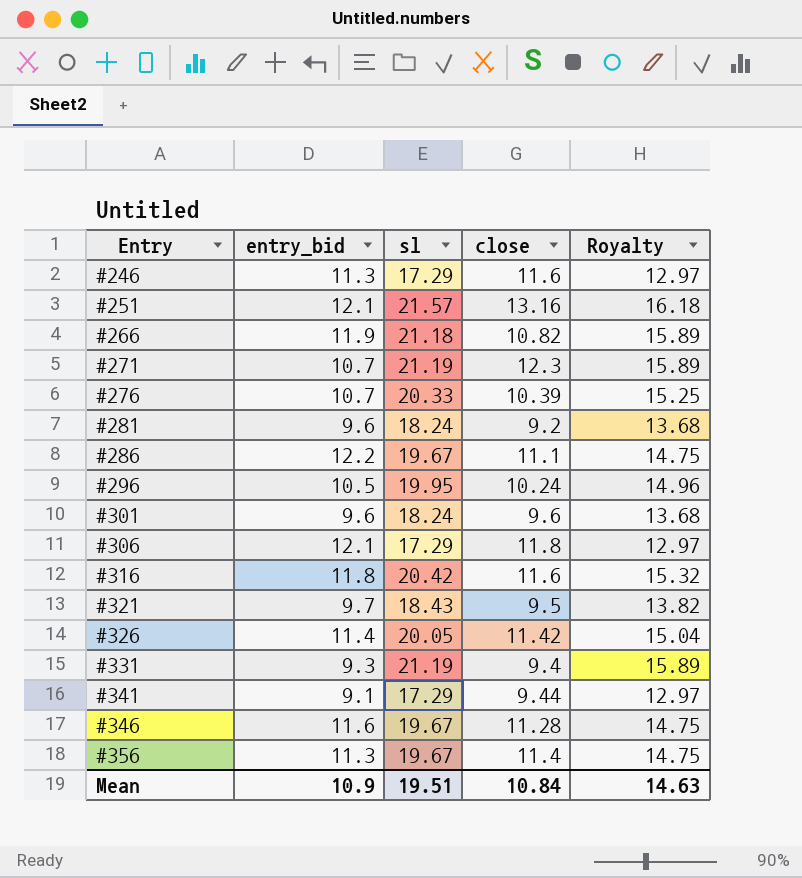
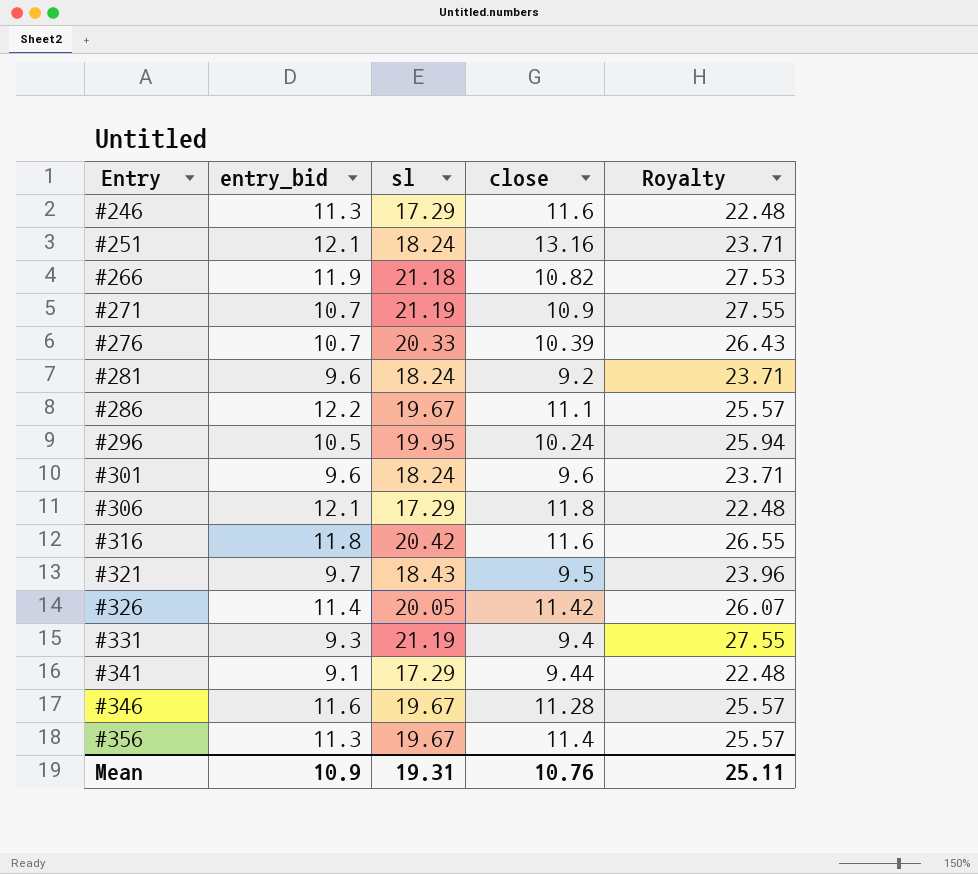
column Royalty | formula: [sl] * 0.75 -> [sl] * 1.3
#251 | sl: 21.57 -> 18.24
#271 | close: 12.3 -> 10.9
Mean | sl: 19.51 -> 19.31
Mean | close: 10.84 -> 10.76
Mean | Royalty: 14.63 -> 25.11

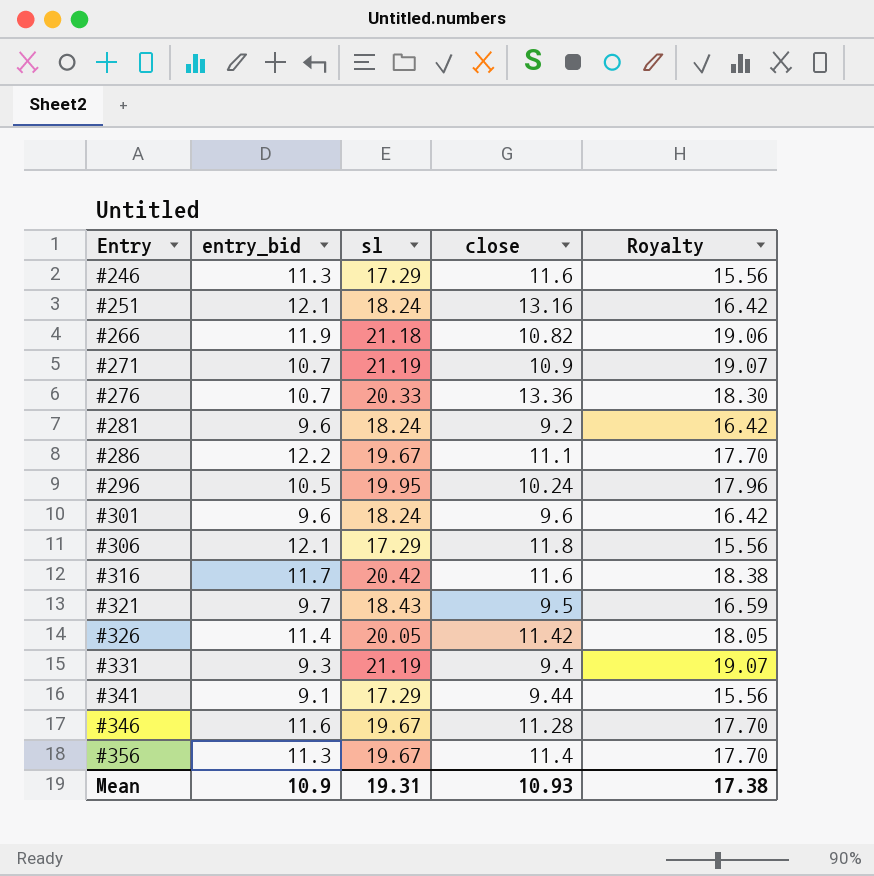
column Royalty | formula: [sl] * 1.3 -> [sl] * 0.9
#276 | close: 10.39 -> 13.36
#316 | entry_bid: 11.8 -> 11.7
Mean | close: 10.76 -> 10.93
Mean | Royalty: 25.11 -> 17.38

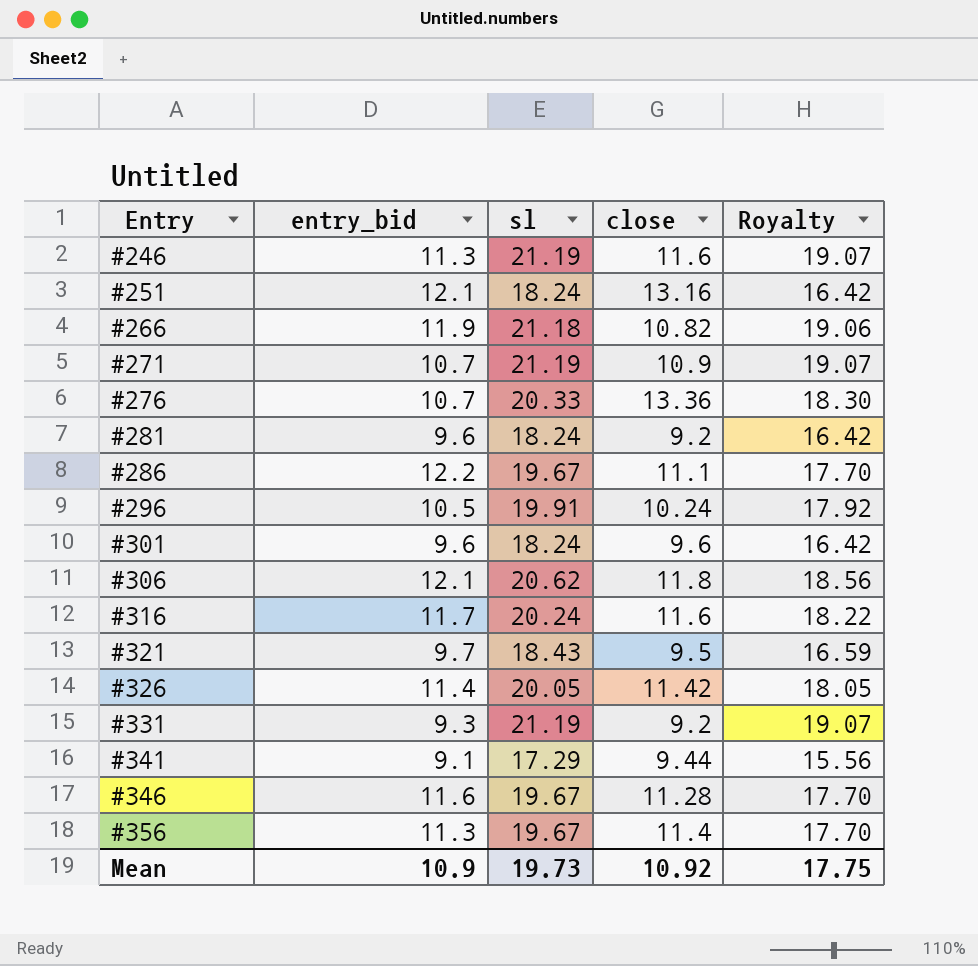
#246 | sl: 17.29 -> 21.19
#246 | Royalty: 15.56 -> 19.07
#296 | sl: 19.95 -> 19.91
#296 | Royalty: 17.96 -> 17.92
#306 | sl: 17.29 -> 20.62
#306 | Royalty: 15.56 -> 18.56
#316 | sl: 20.42 -> 20.24
#316 | Royalty: 18.38 -> 18.22
#331 | close: 9.4 -> 9.2
Mean | sl: 19.31 -> 19.73
Mean | close: 10.93 -> 10.92
Mean | Royalty: 17.38 -> 17.75

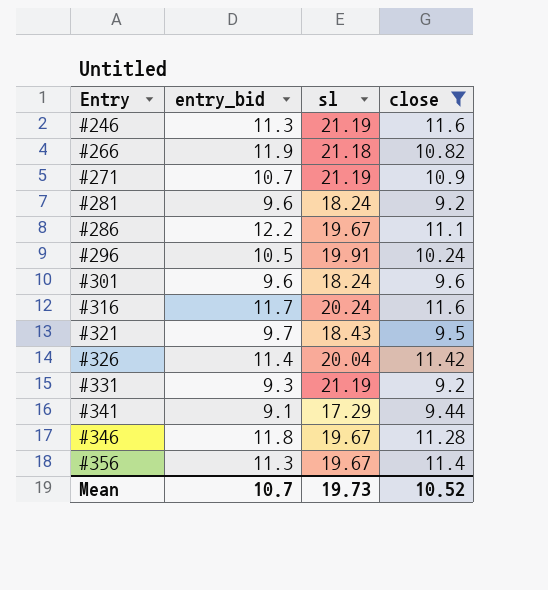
filter: none -> close <= 11.6
column Royalty | formula: [sl] * 0.9 -> none
#326 | sl: 20.05 -> 20.04
#346 | entry_bid: 11.6 -> 11.8
Mean | entry_bid: 10.9 -> 10.7
Mean | close: 10.92 -> 10.52

